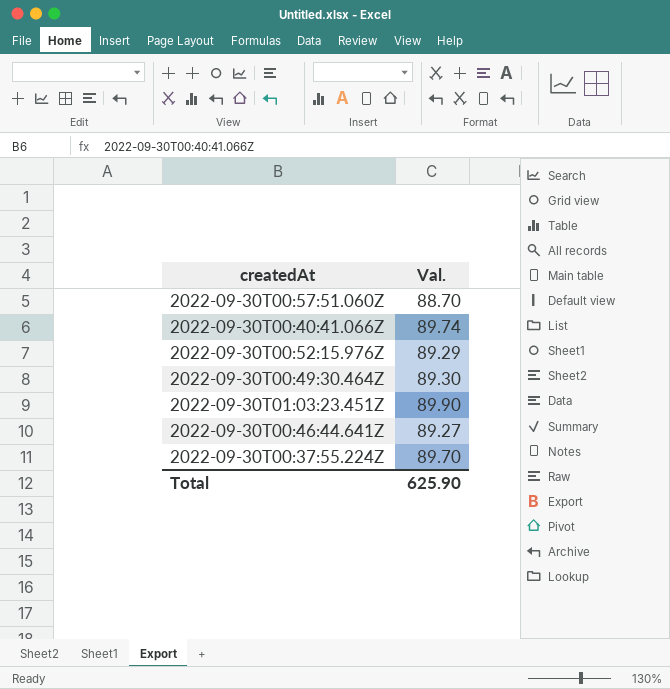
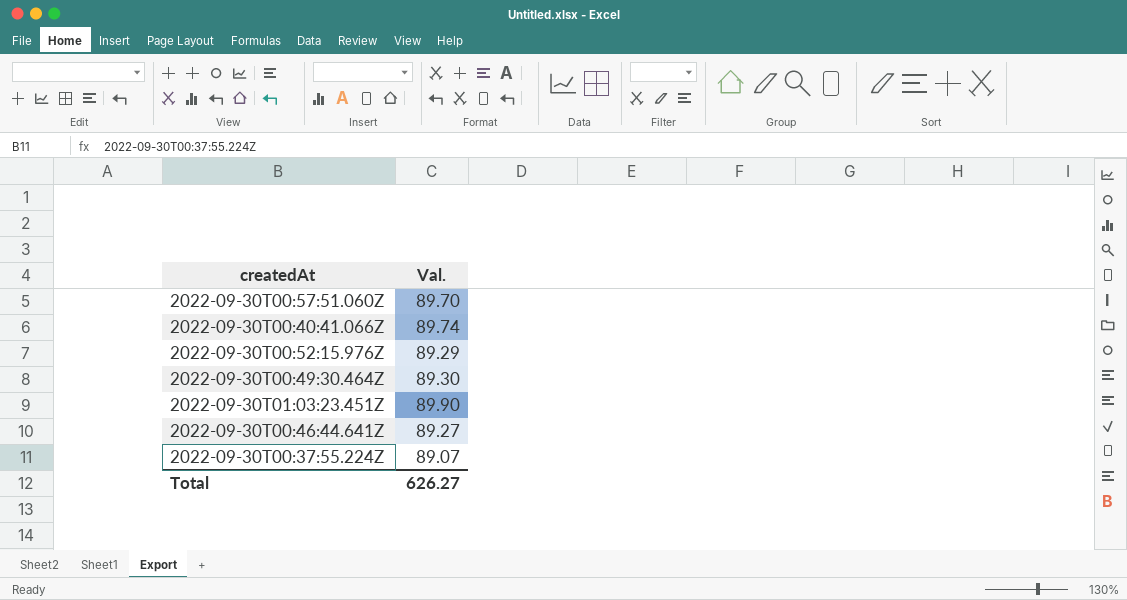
2022-09-30T00:57:51.060Z | Val.: 88.70 -> 89.70
2022-09-30T00:37:55.224Z | Val.: 89.70 -> 89.07
Total | Val.: 625.90 -> 626.27

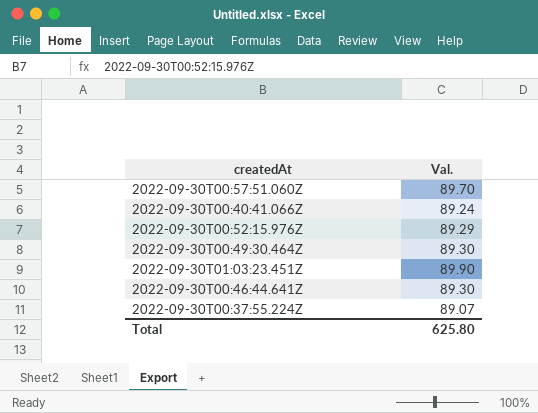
2022-09-30T00:40:41.066Z | Val.: 89.74 -> 89.24
2022-09-30T00:46:44.641Z | Val.: 89.27 -> 89.30
Total | Val.: 626.27 -> 625.80

